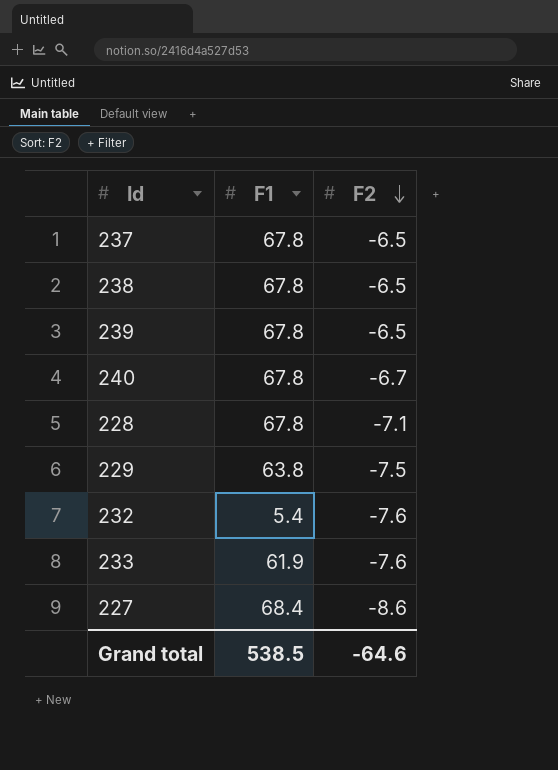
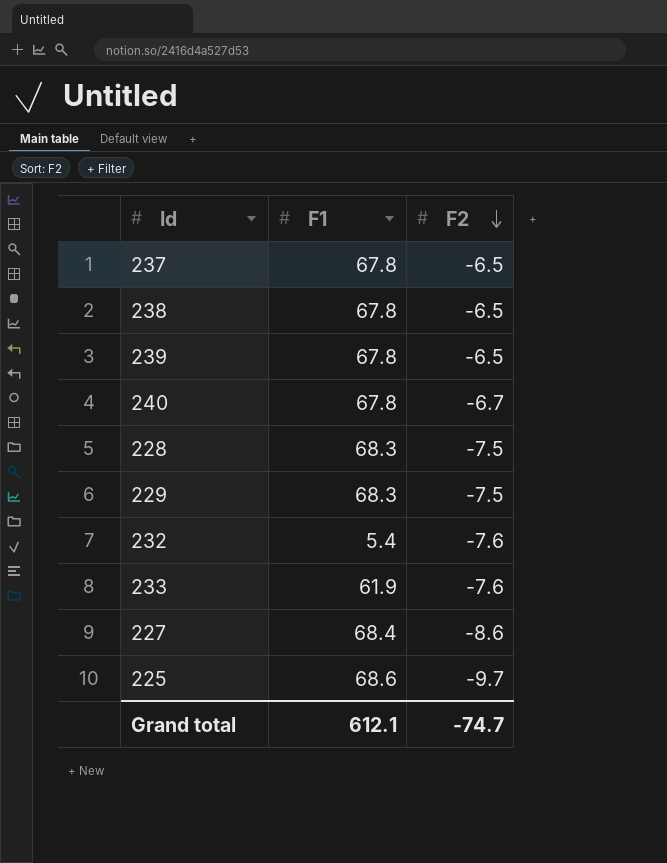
228 | F1: 67.8 -> 68.3
228 | F2: -7.1 -> -7.5
229 | F1: 63.8 -> 68.3
row 225: none -> 68.6 | -9.7
Grand total | F1: 538.5 -> 612.1
Grand total | F2: -64.6 -> -74.7

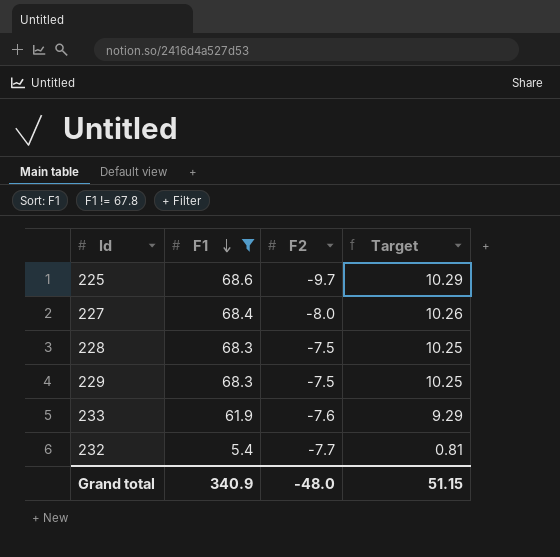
filter: none -> F1 != 67.8
row order: F2 descending -> F1 descending
column Target | formula: none -> [F1] * 0.15
227 | F2: -8.6 -> -8.0
232 | F2: -7.6 -> -7.7
Grand total | F1: 612.1 -> 340.9
Grand total | F2: -74.7 -> -48.0

